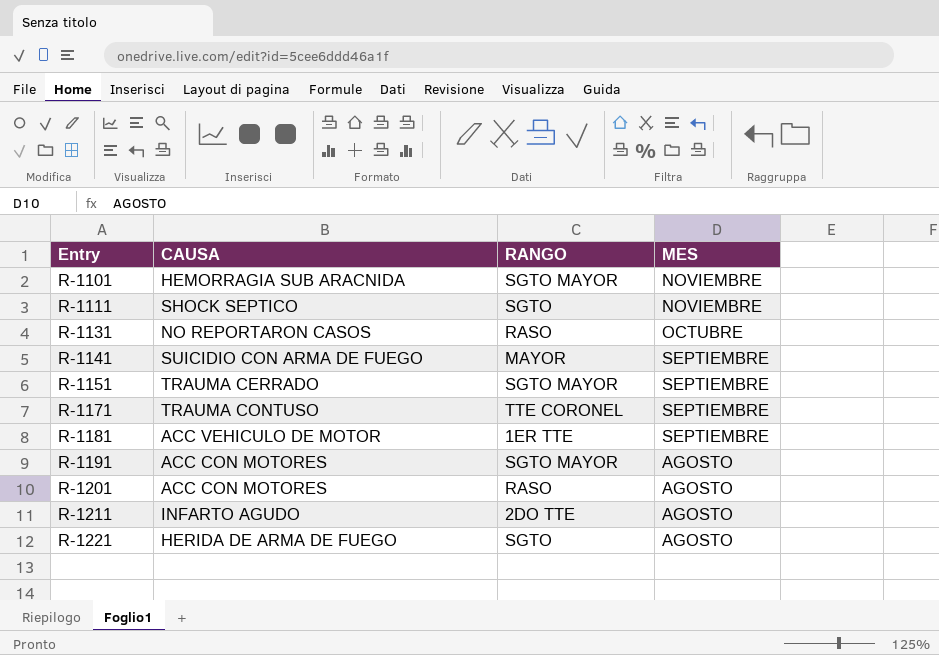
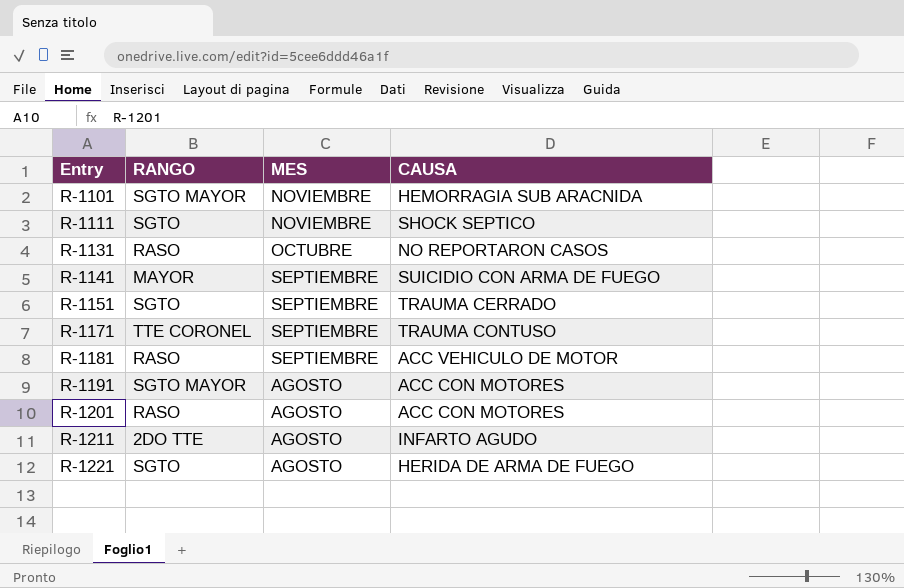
column CAUSA | position: 2 -> 4
R-1151 | RANGO: SGTO MAYOR -> SGTO
R-1181 | RANGO: 1ER TTE -> RASO

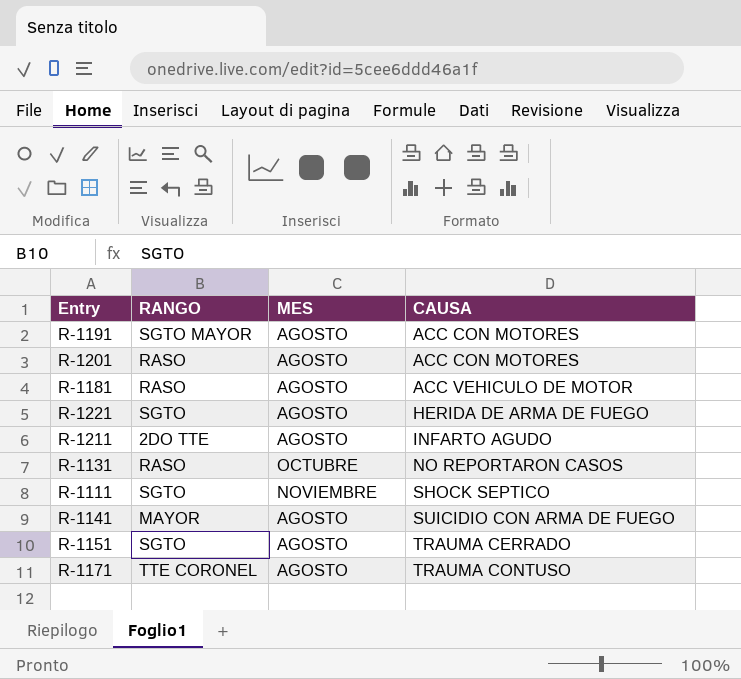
row order: Entry ascending -> CAUSA ascending
row R-1101: SGTO MAYOR | NOVIEMBRE | HEMORRAGIA SUB ARACNIDA -> none
R-1181 | MES: SEPTIEMBRE -> AGOSTO
R-1141 | MES: SEPTIEMBRE -> AGOSTO
R-1151 | MES: SEPTIEMBRE -> AGOSTO
R-1171 | MES: SEPTIEMBRE -> AGOSTO

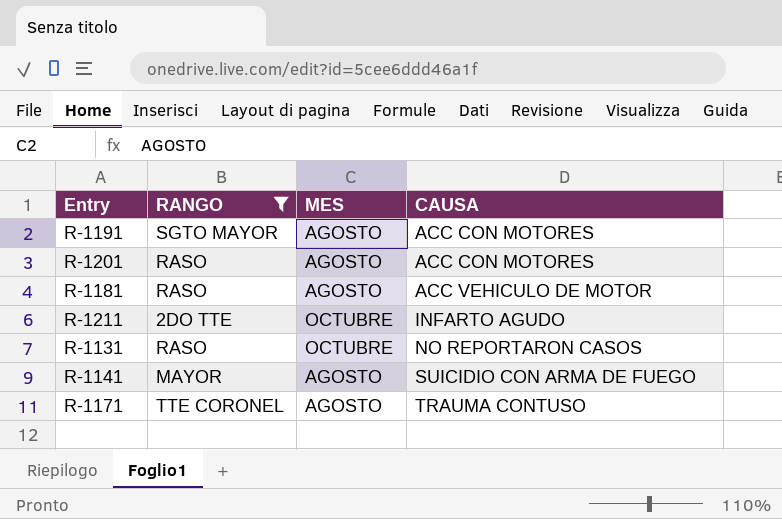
filter: none -> RANGO != SGTO
R-1211 | MES: AGOSTO -> OCTUBRE

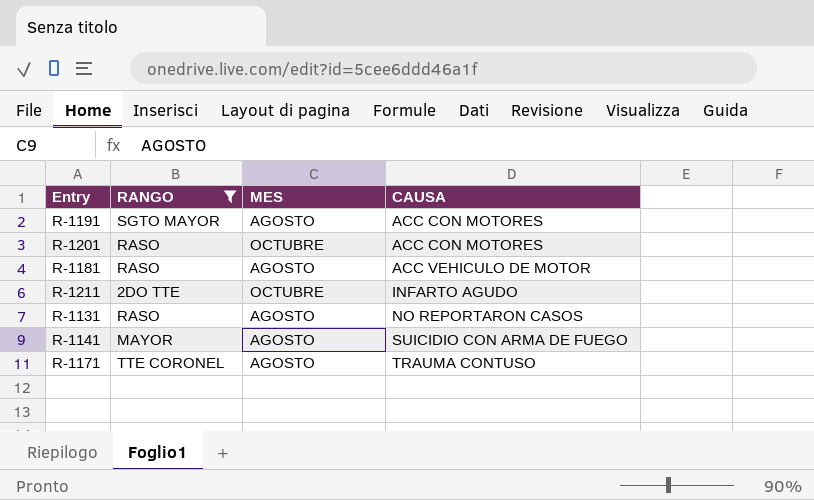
R-1201 | MES: AGOSTO -> OCTUBRE
R-1131 | MES: OCTUBRE -> AGOSTO

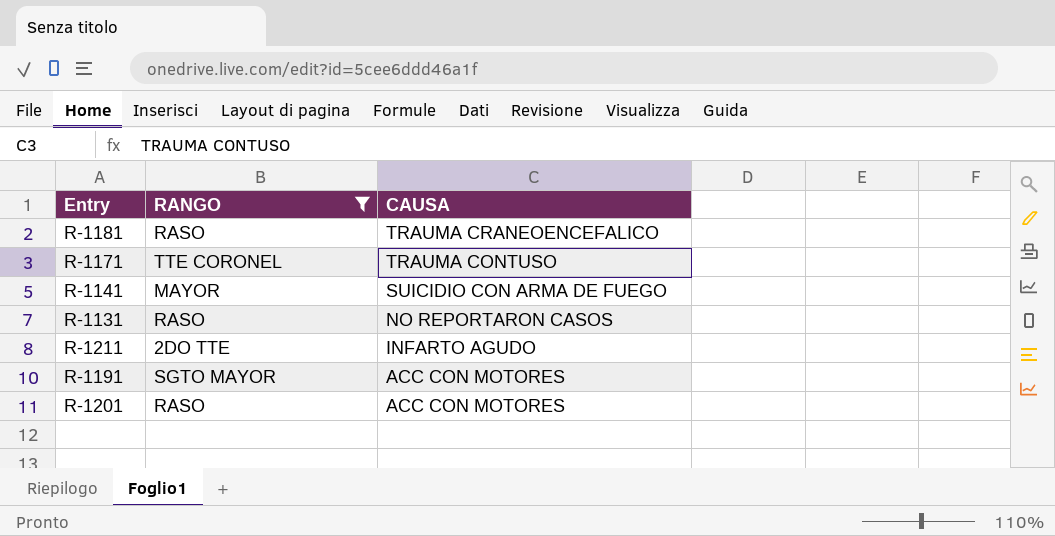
row order: CAUSA ascending -> CAUSA descending
column MES | position: 3 -> none
R-1181 | CAUSA: ACC VEHICULO DE MOTOR -> TRAUMA CRANEOENCEFALICO

